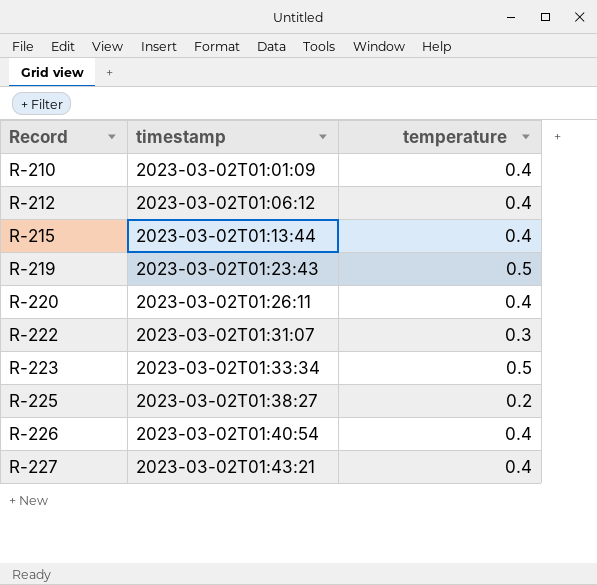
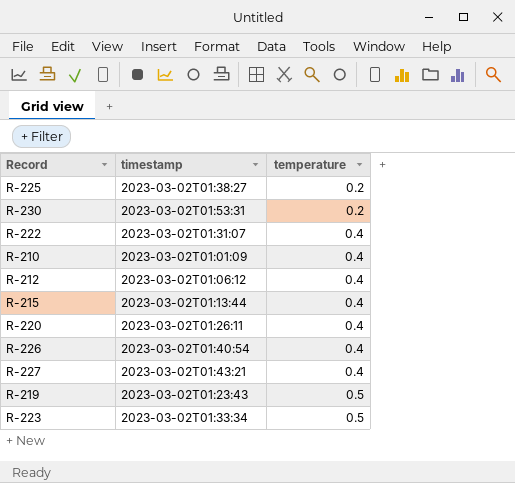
row order: Record ascending -> temperature ascending
row R-230: none -> 2023-03-02T01:53:31 | 0.2
R-222 | temperature: 0.3 -> 0.4

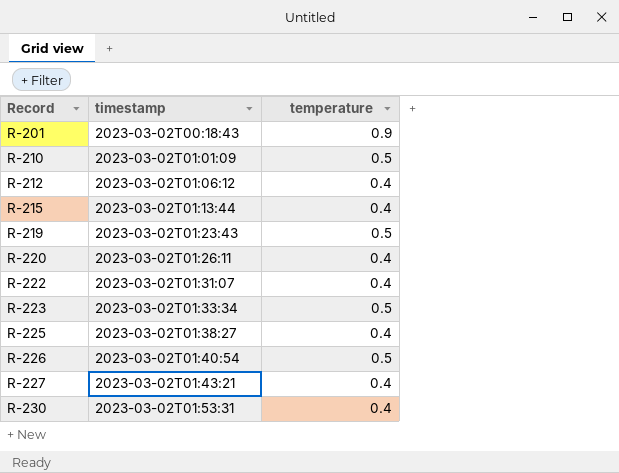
row order: temperature ascending -> Record ascending
row R-201: none -> 2023-03-02T00:18:43 | 0.9
R-210 | temperature: 0.4 -> 0.5
R-225 | temperature: 0.2 -> 0.4
R-226 | temperature: 0.4 -> 0.5
R-230 | temperature: 0.2 -> 0.4

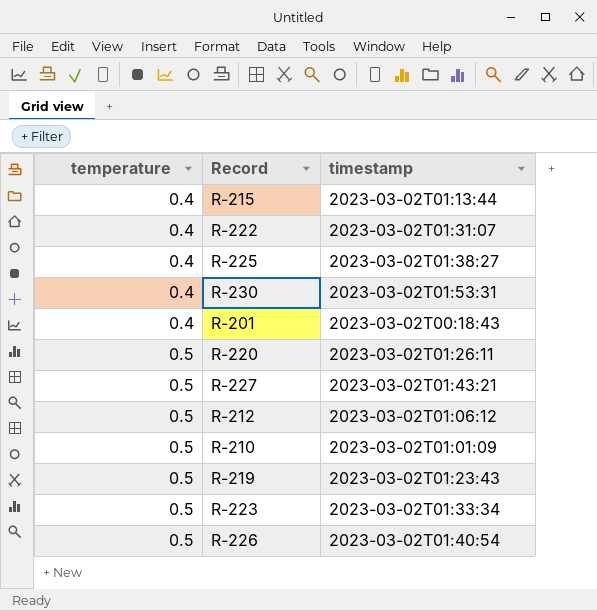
row order: Record ascending -> temperature ascending
column temperature | position: 3 -> 1
R-201 | temperature: 0.9 -> 0.4
R-220 | temperature: 0.4 -> 0.5
R-227 | temperature: 0.4 -> 0.5
R-212 | temperature: 0.4 -> 0.5

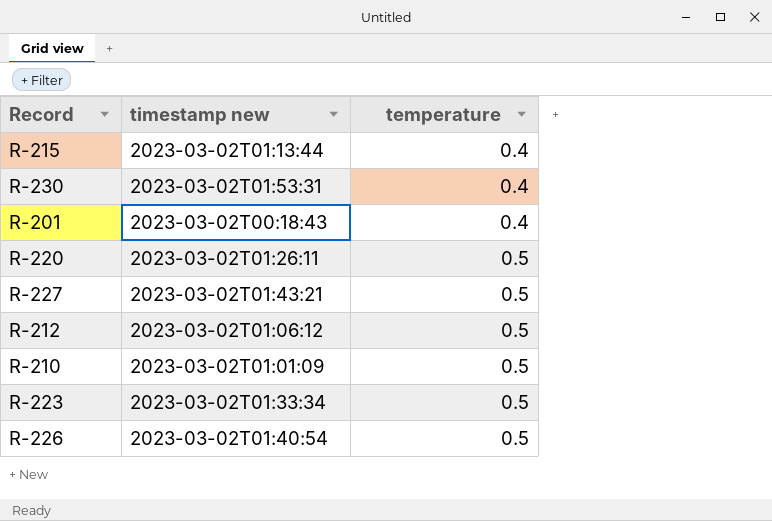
column name: timestamp -> timestamp new
column temperature | position: 1 -> 3
row R-222: 0.4 | 2023-03-02T01:31:07 -> none
row R-225: 0.4 | 2023-03-02T01:38:27 -> none
row R-219: 0.5 | 2023-03-02T01:23:43 -> none

